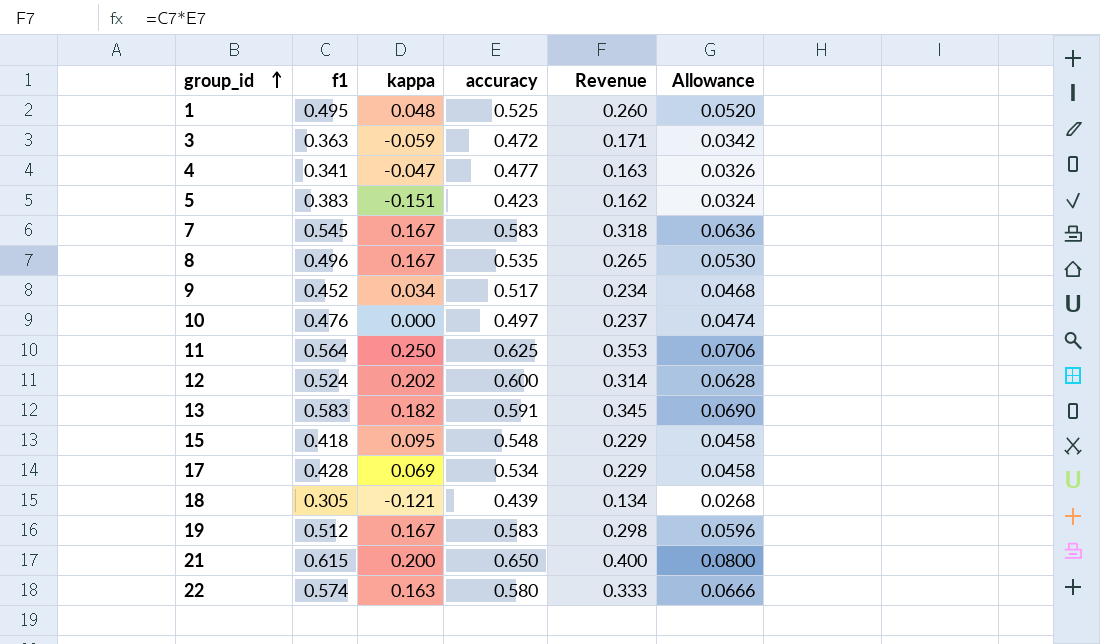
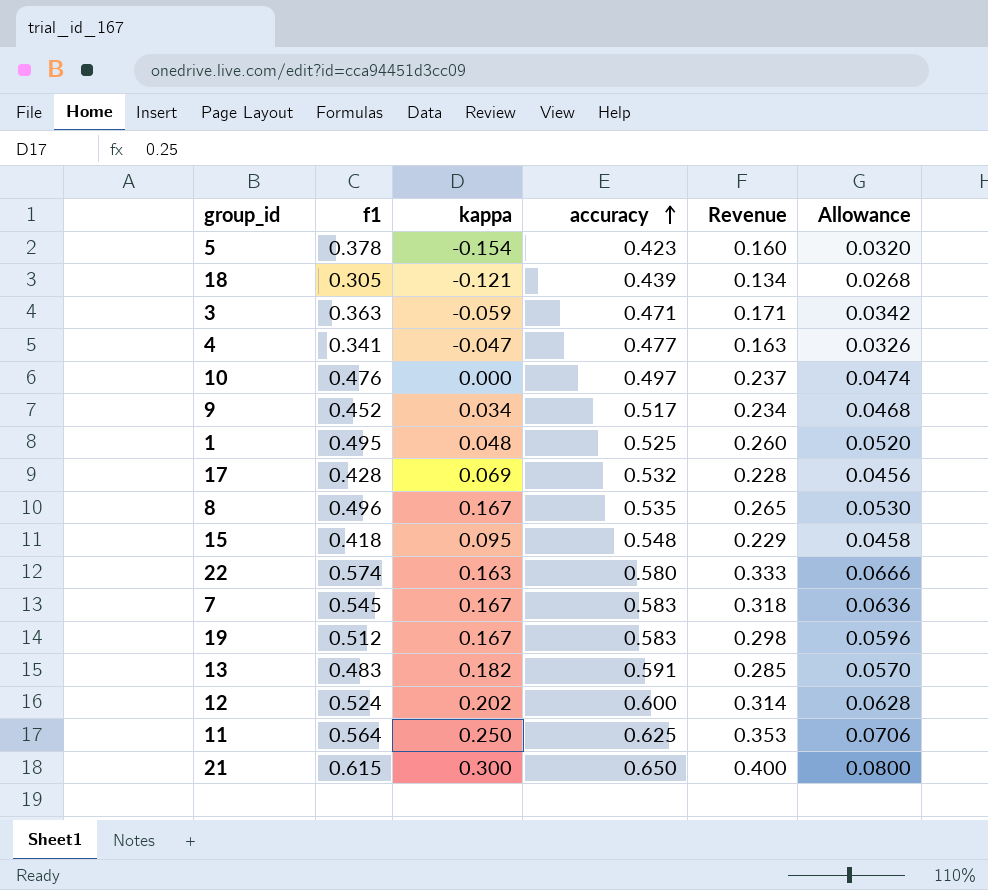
row order: group_id ascending -> accuracy ascending
5 | f1: 0.383 -> 0.378
5 | kappa: -0.151 -> -0.154
5 | Revenue: 0.162 -> 0.160
5 | Allowance: 0.0324 -> 0.0320
3 | accuracy: 0.472 -> 0.471
17 | accuracy: 0.534 -> 0.532
17 | Revenue: 0.229 -> 0.228
17 | Allowance: 0.0458 -> 0.0456
13 | f1: 0.583 -> 0.483
13 | Revenue: 0.345 -> 0.285
13 | Allowance: 0.0690 -> 0.0570
21 | kappa: 0.200 -> 0.300

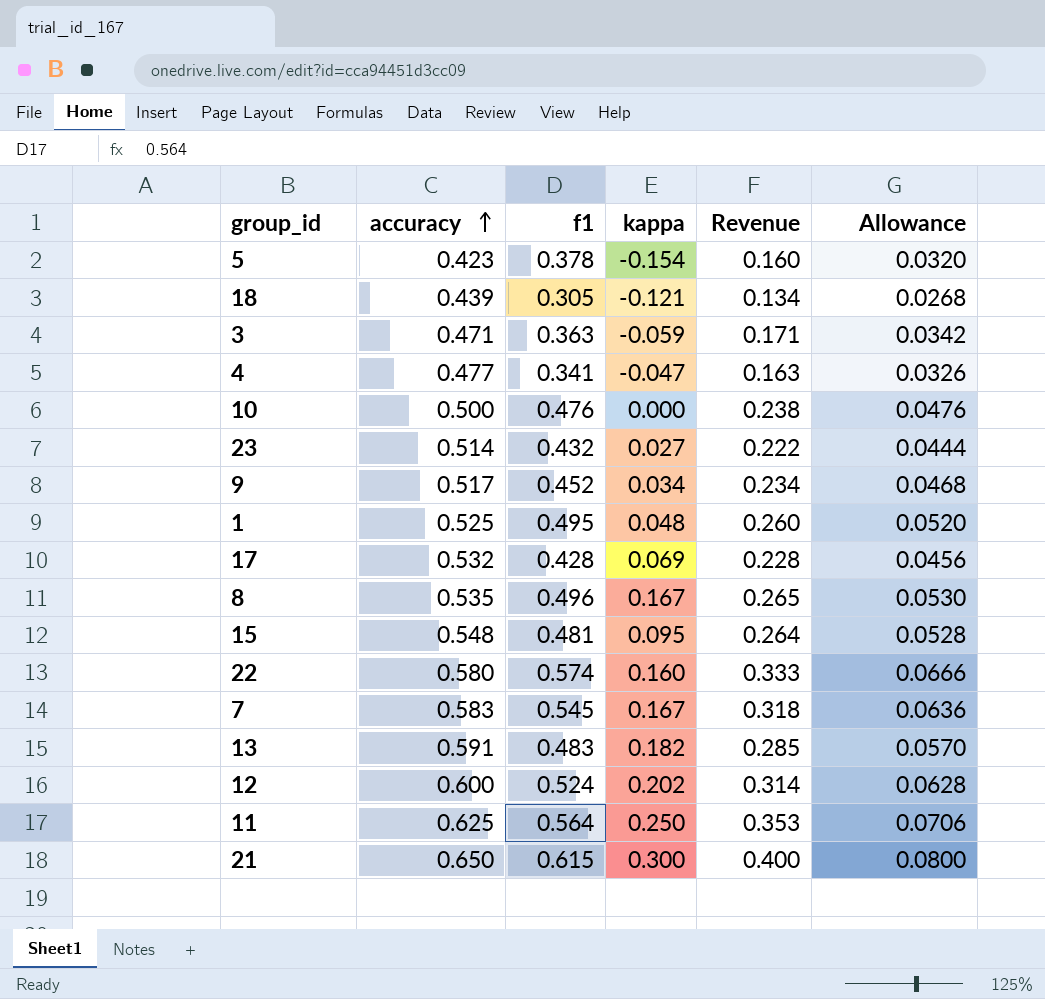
column accuracy | position: 4 -> 2
row 19: 0.512 | 0.167 | 0.583 | 0.298 | 0.0596 -> none
10 | accuracy: 0.497 -> 0.500
10 | Revenue: 0.237 -> 0.238
10 | Allowance: 0.0474 -> 0.0476
row 23: none -> 0.514 | 0.432 | 0.027 | 0.222 | 0.0444
15 | f1: 0.418 -> 0.481
15 | Revenue: 0.229 -> 0.264
15 | Allowance: 0.0458 -> 0.0528
22 | kappa: 0.163 -> 0.160

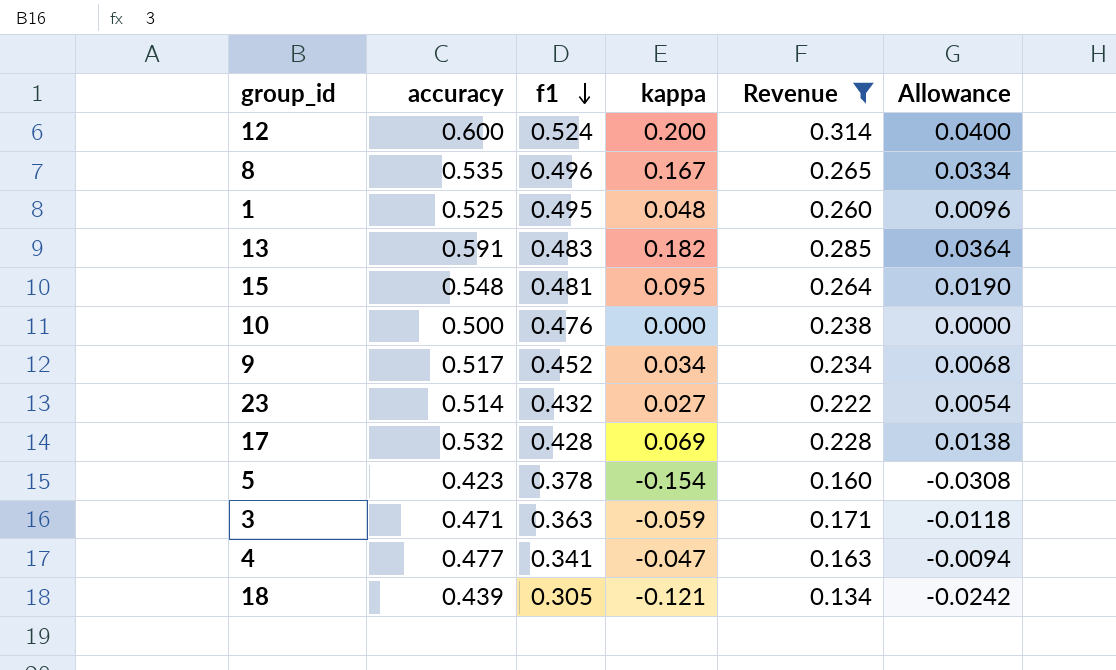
filter: none -> Revenue <= 0.314
row order: accuracy ascending -> f1 descending
column Allowance | formula: [Revenue] * 0.2 -> [kappa] * 0.2
12 | kappa: 0.202 -> 0.200

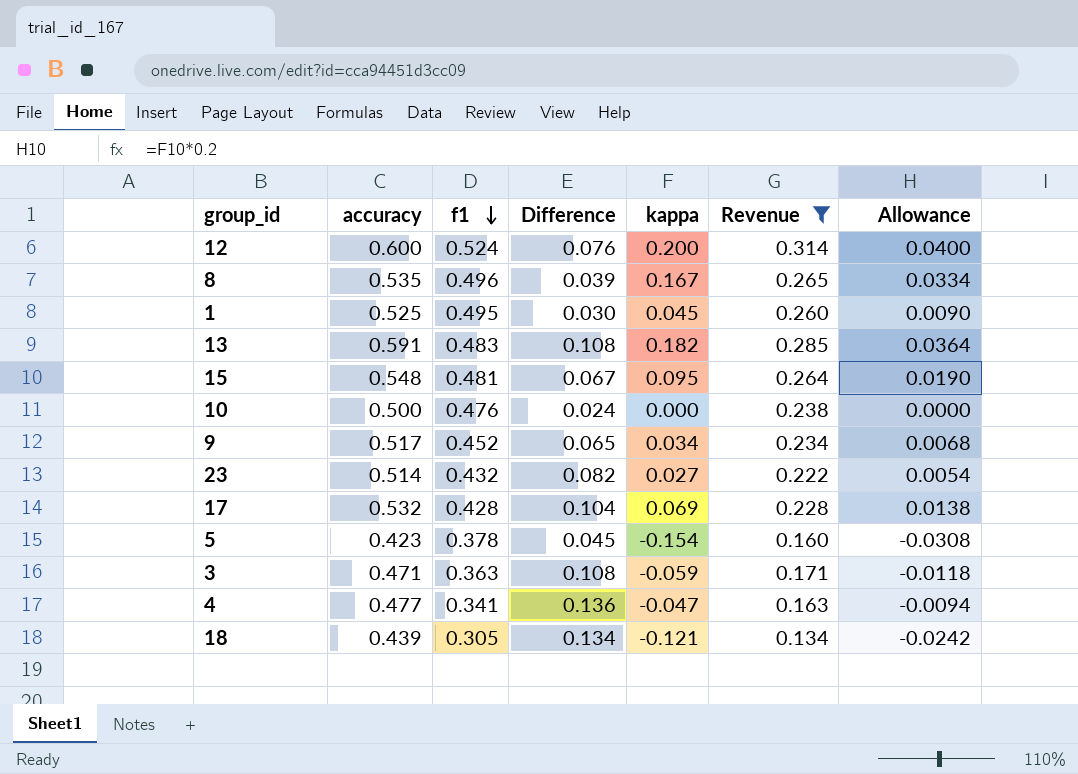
column Difference | formula: none -> [accuracy] - [f1]
1 | kappa: 0.048 -> 0.045
1 | Allowance: 0.0096 -> 0.0090

